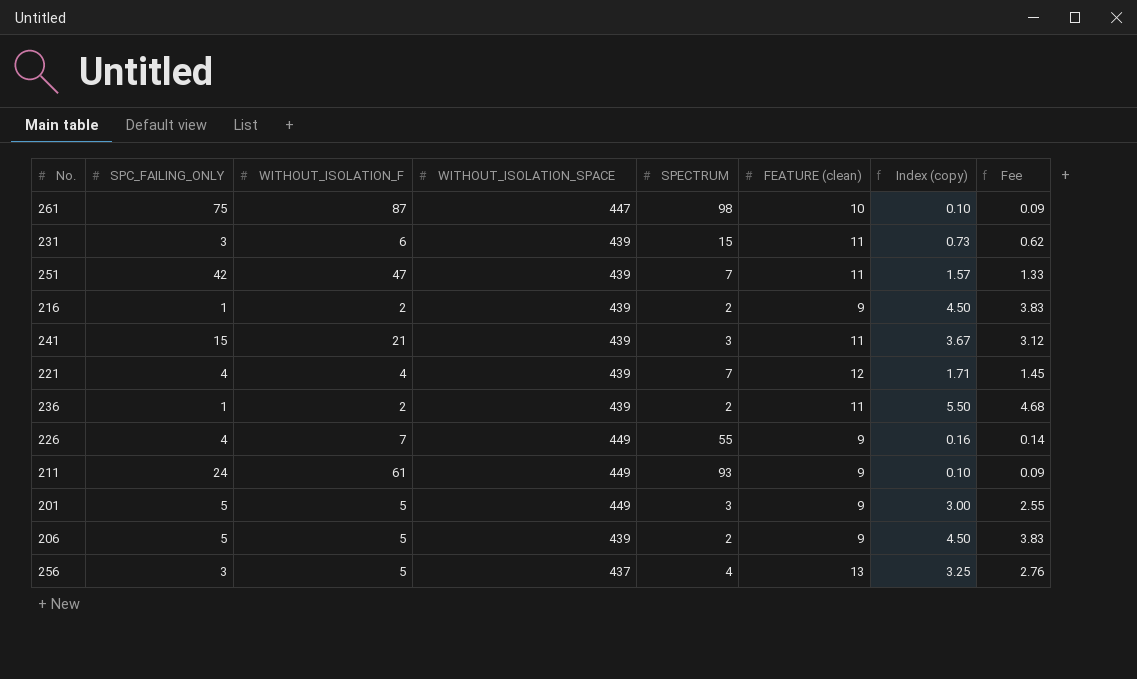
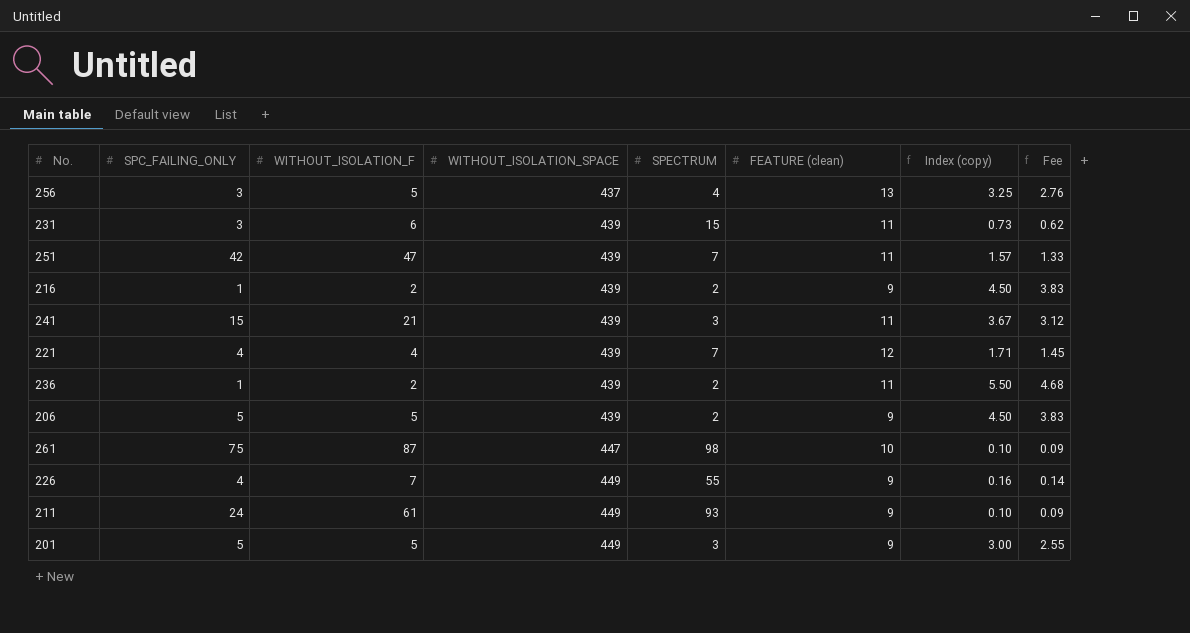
row order: none -> WITHOUT_ISOLATION_SPACE ascending

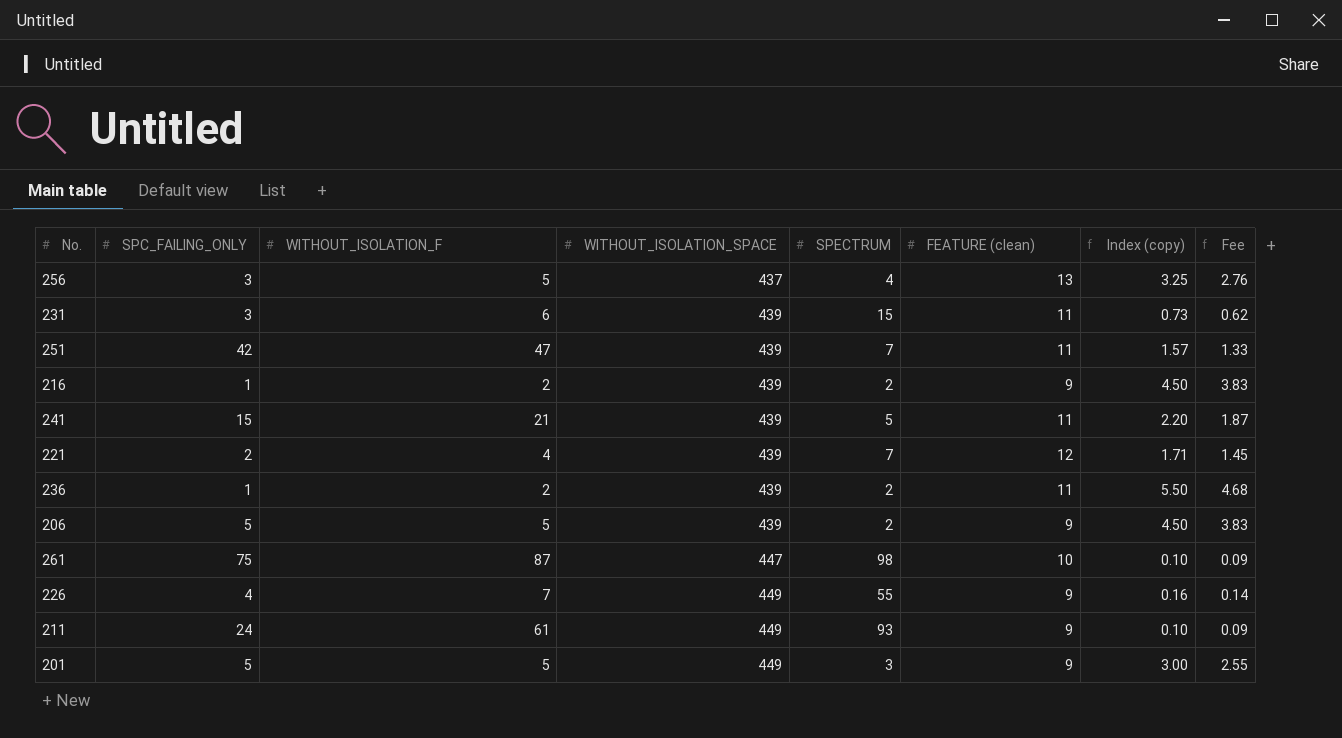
241 | SPECTRUM: 3 -> 5
241 | Index (copy): 3.67 -> 2.20
241 | Fee: 3.12 -> 1.87
221 | SPC_FAILING_ONLY: 4 -> 2

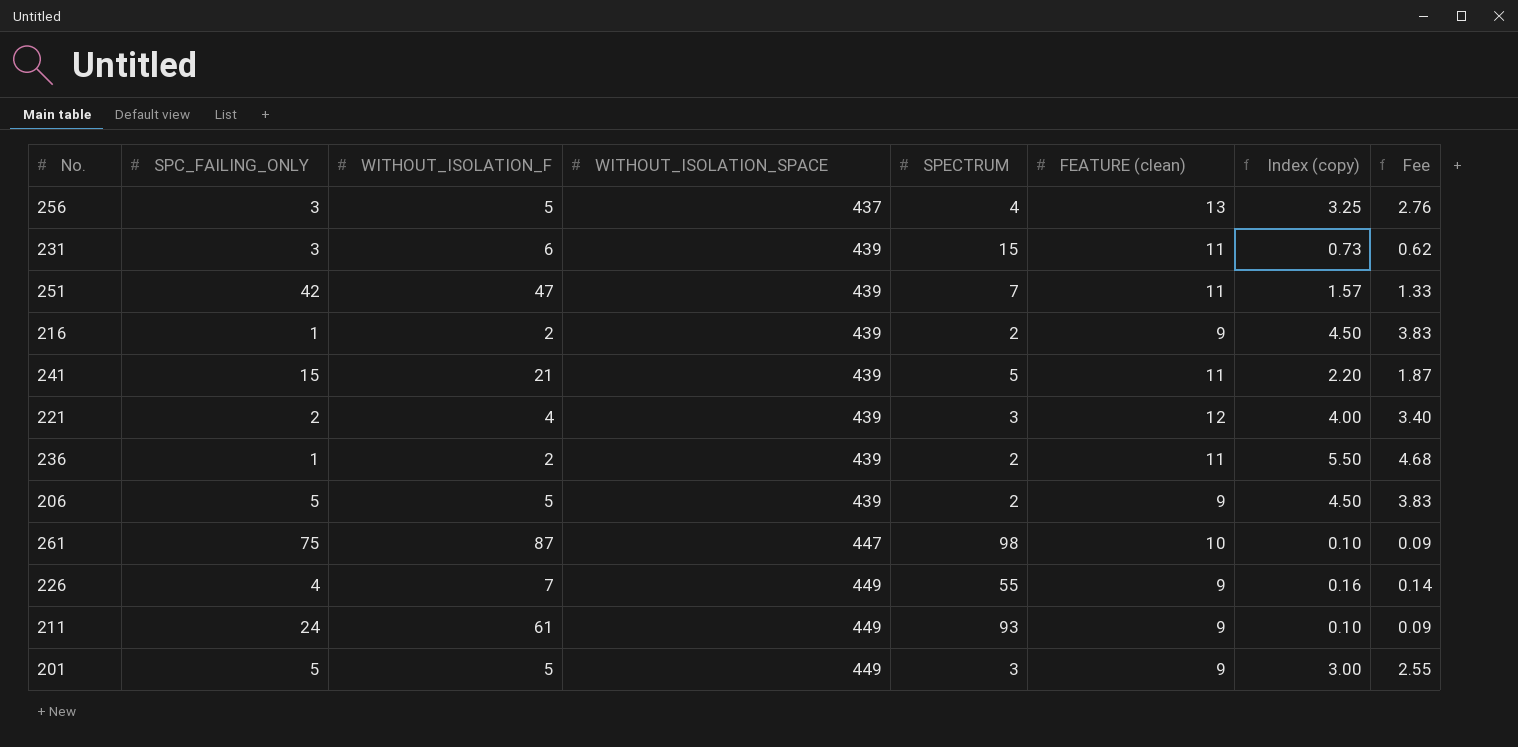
221 | SPECTRUM: 7 -> 3
221 | Index (copy): 1.71 -> 4.00
221 | Fee: 1.45 -> 3.40

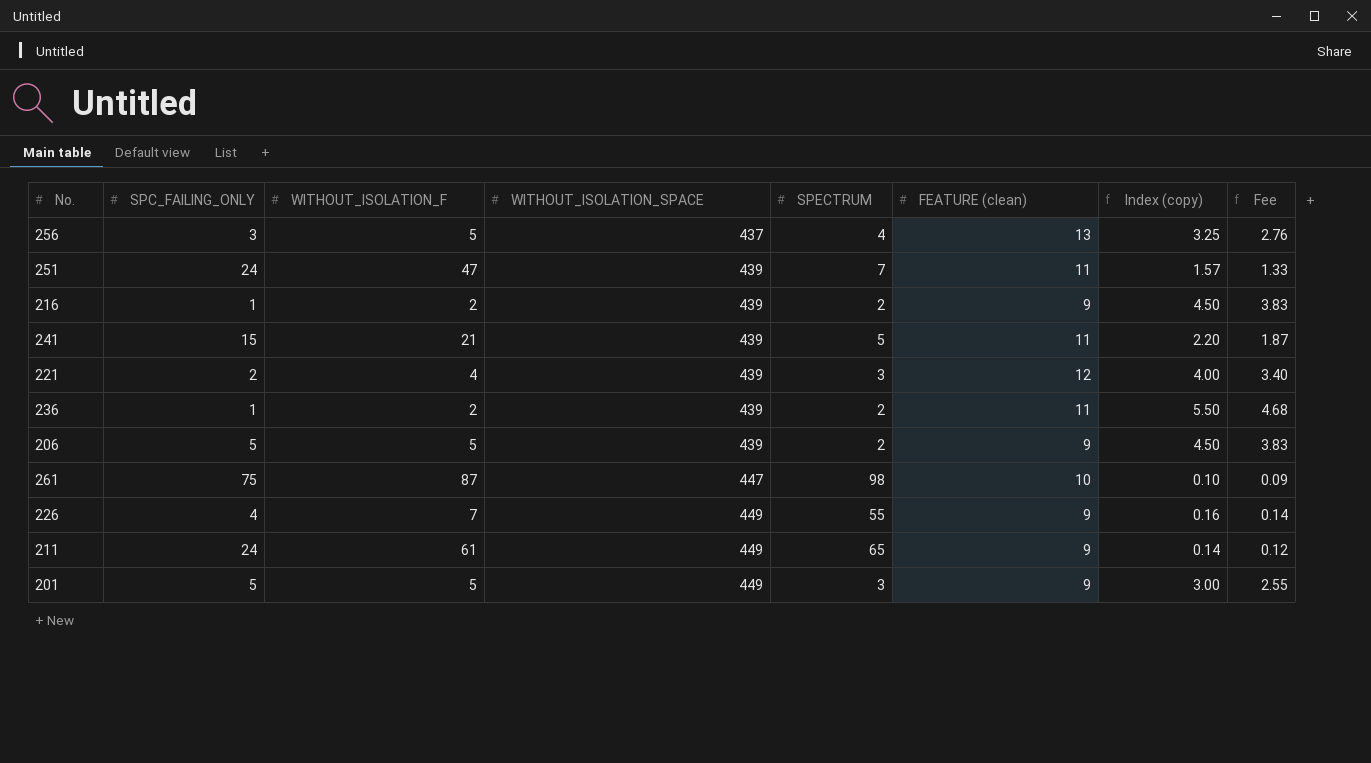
row 231: 3 | 6 | 439 | 15 | 11 | 0.73 | 0.62 -> none
251 | SPC_FAILING_ONLY: 42 -> 24
211 | SPECTRUM: 93 -> 65
211 | Index (copy): 0.10 -> 0.14
211 | Fee: 0.09 -> 0.12

